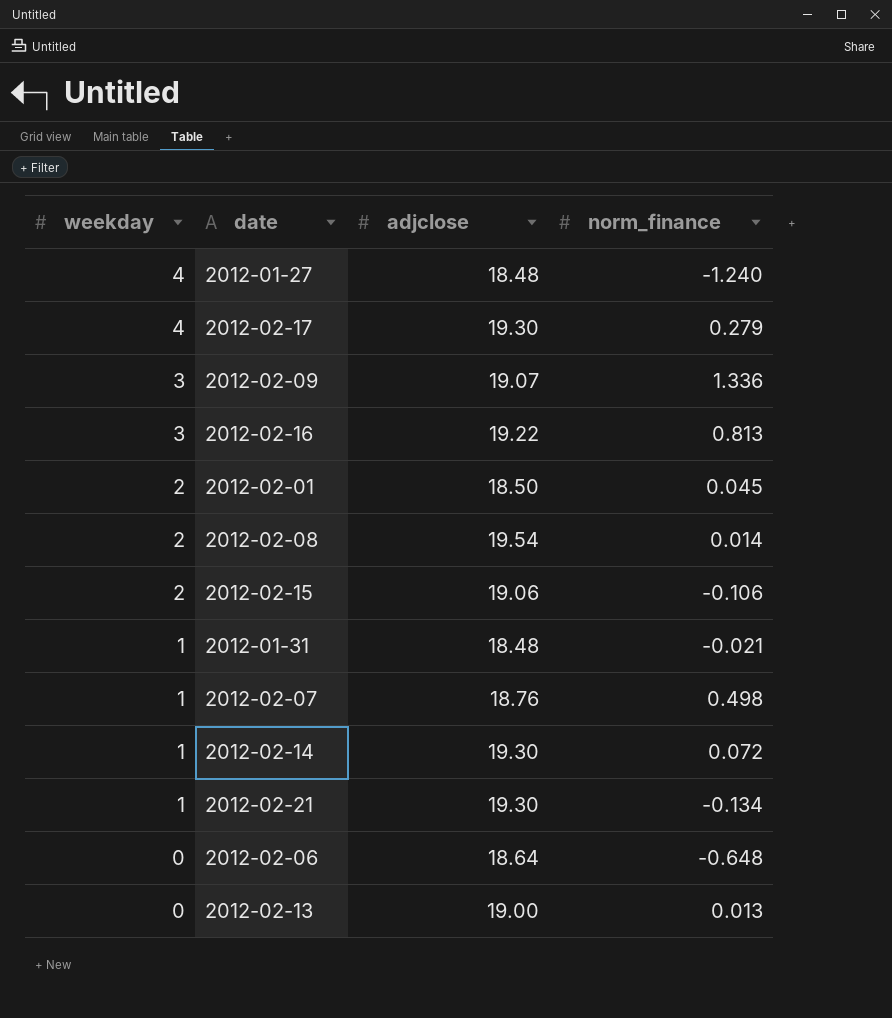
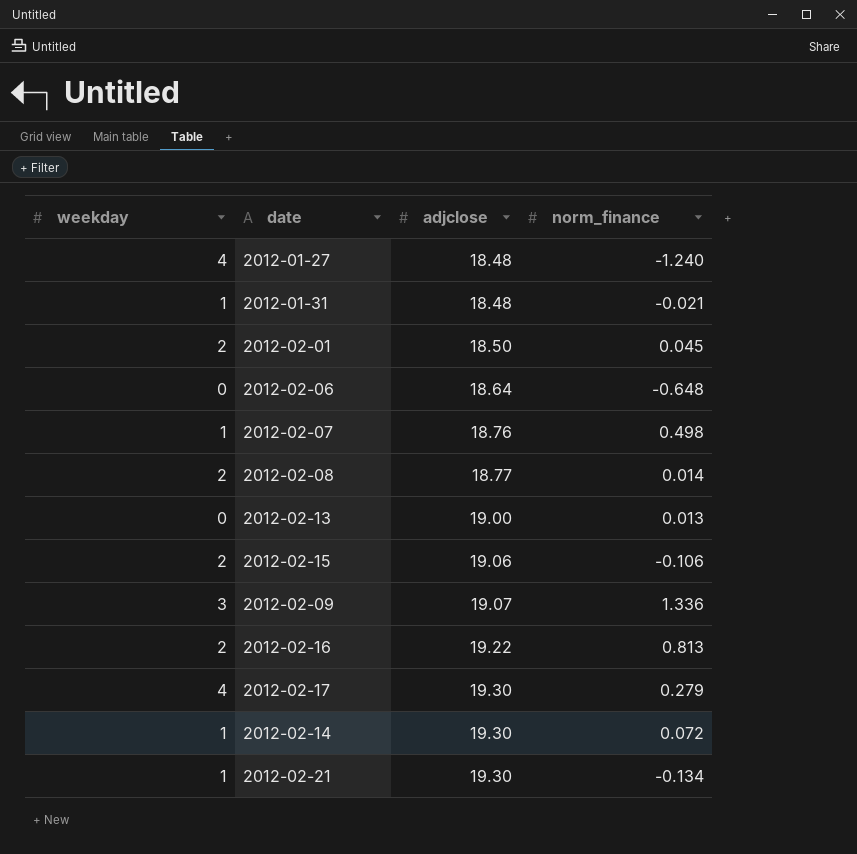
row order: weekday descending -> adjclose ascending
2012-02-08 | adjclose: 19.54 -> 18.77
2012-02-16 | weekday: 3 -> 2

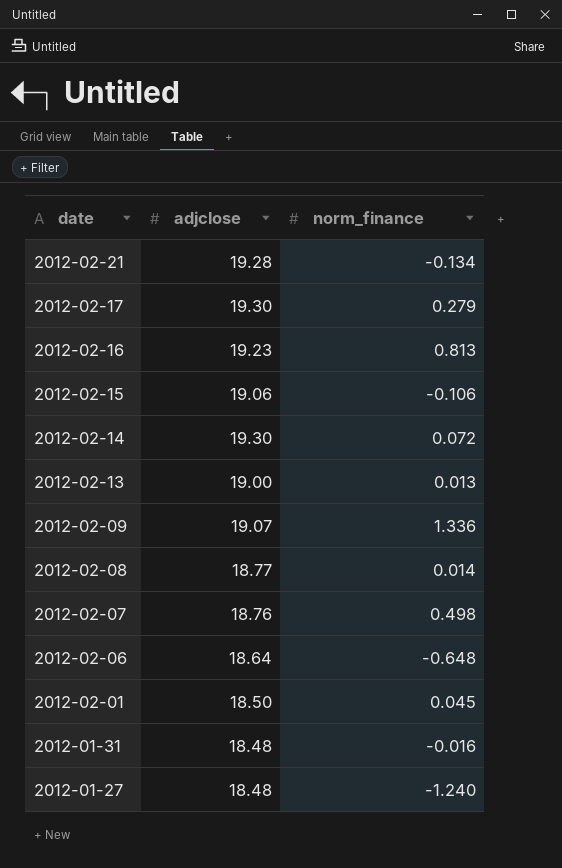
row order: adjclose ascending -> date descending
column weekday | position: 1 -> none
2012-02-21 | adjclose: 19.30 -> 19.28
2012-02-16 | adjclose: 19.22 -> 19.23
2012-01-31 | norm_finance: -0.021 -> -0.016

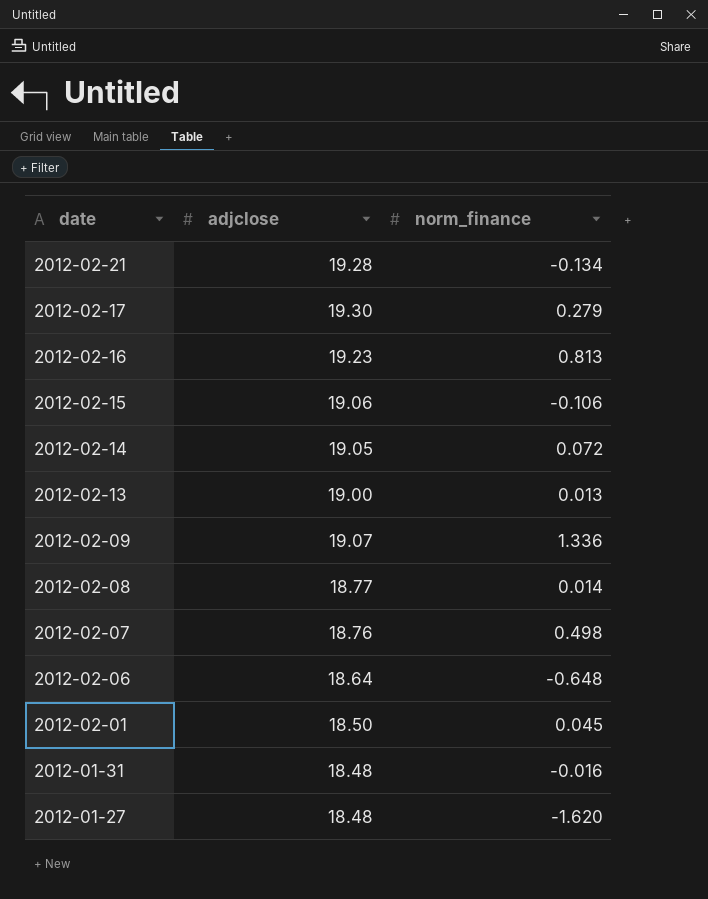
2012-02-14 | adjclose: 19.30 -> 19.05
2012-01-27 | norm_finance: -1.240 -> -1.620

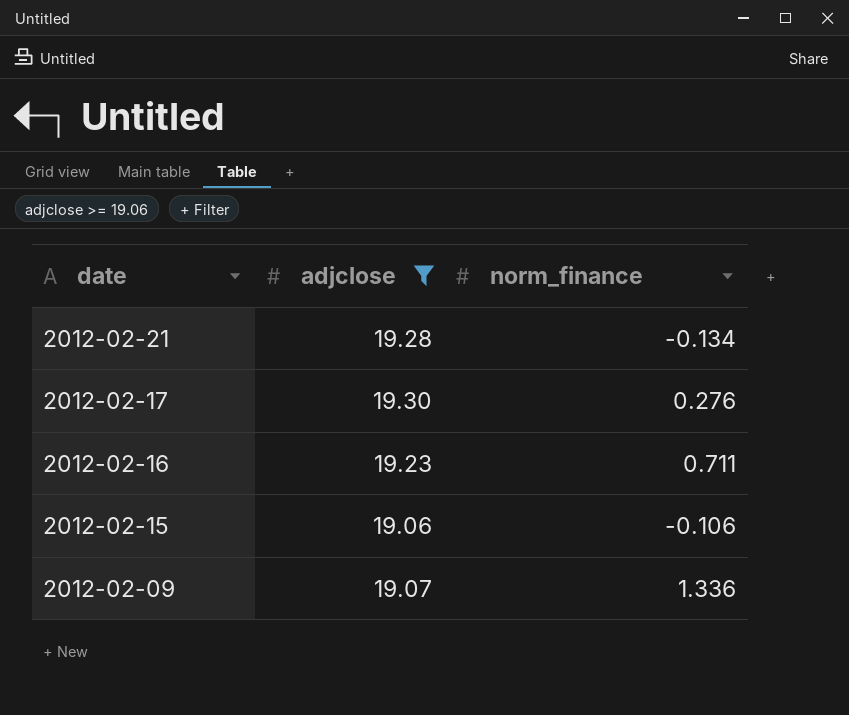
filter: none -> adjclose >= 19.06
2012-02-17 | norm_finance: 0.279 -> 0.276
2012-02-16 | norm_finance: 0.813 -> 0.711

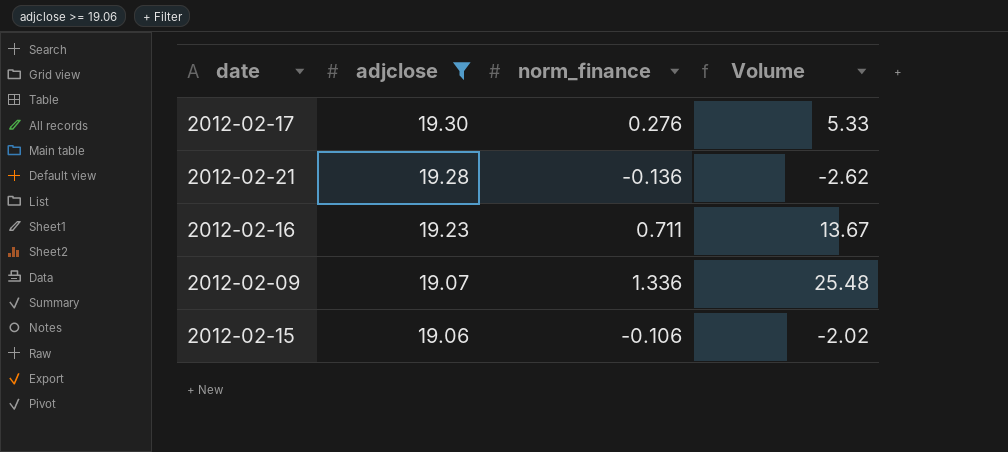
row order: date descending -> adjclose descending
column Volume | formula: none -> [adjclose] * [norm_finance]
2012-02-21 | norm_finance: -0.134 -> -0.136

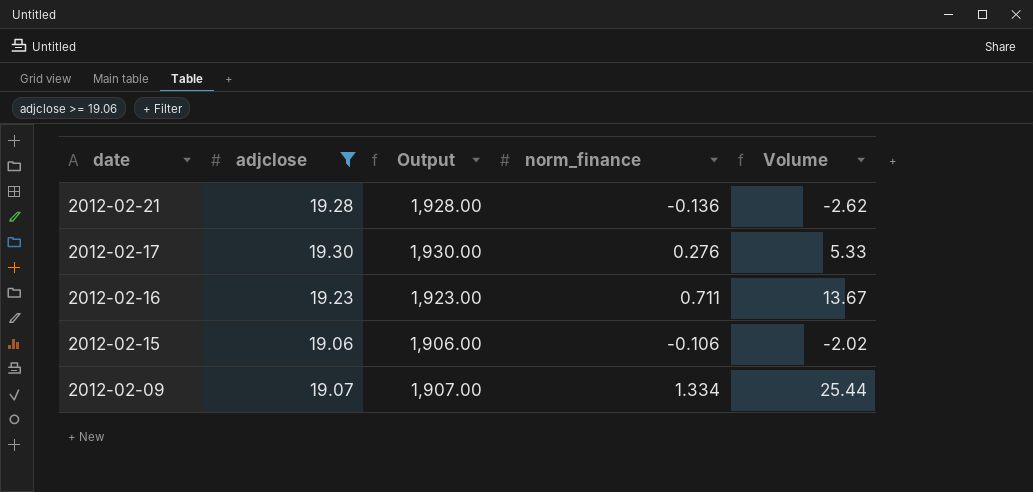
row order: adjclose descending -> date descending
column Output | formula: none -> [adjclose] * 100
2012-02-09 | norm_finance: 1.336 -> 1.334
2012-02-09 | Volume: 25.48 -> 25.44

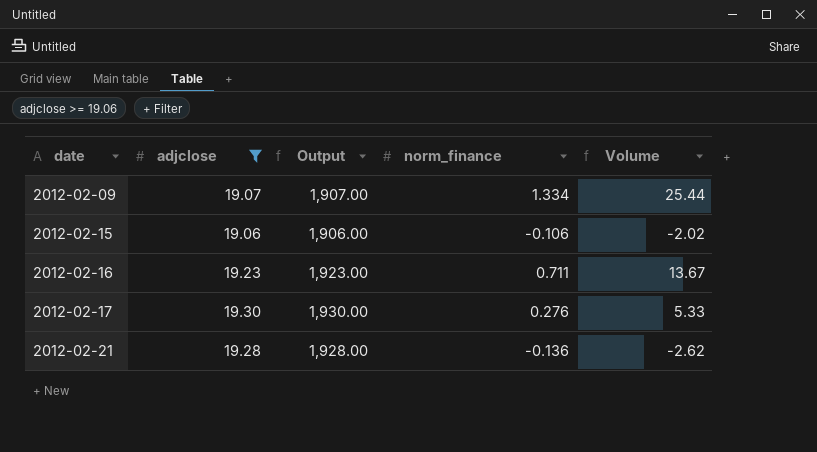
row order: date descending -> date ascending

